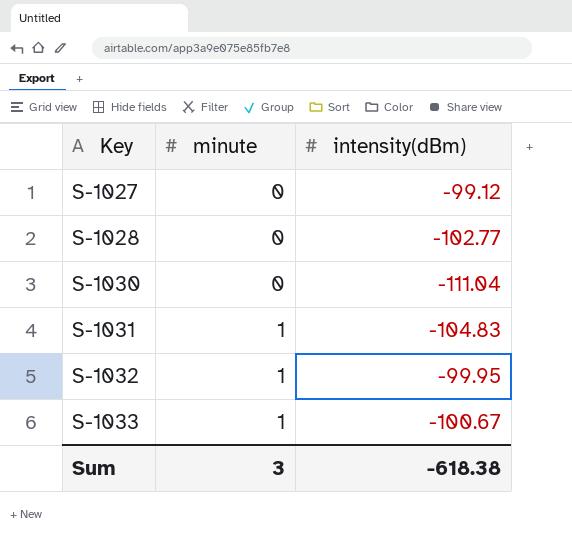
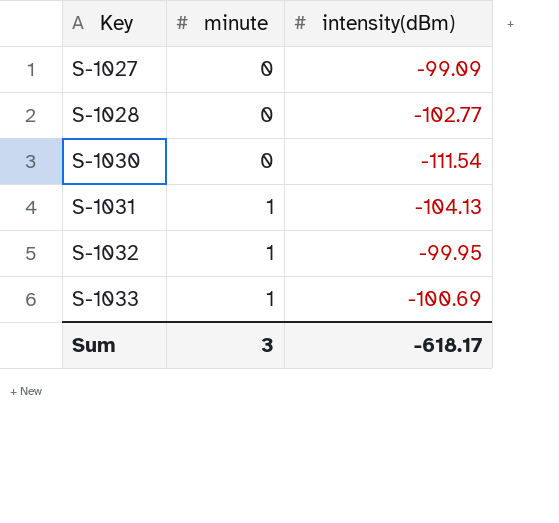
S-1027 | intensity(dBm): -99.12 -> -99.09
S-1030 | intensity(dBm): -111.04 -> -111.54
S-1031 | intensity(dBm): -104.83 -> -104.13
S-1033 | intensity(dBm): -100.67 -> -100.69
Sum | intensity(dBm): -618.38 -> -618.17

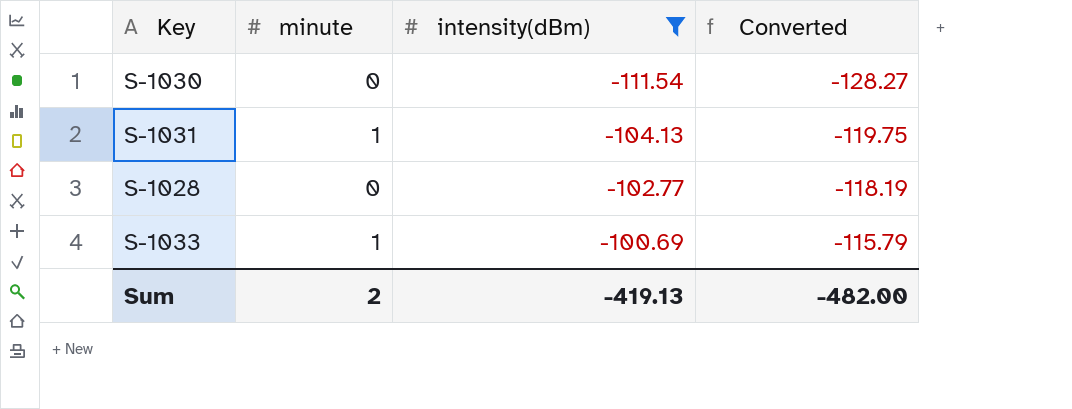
filter: none -> intensity(dBm) <= -100.69
row order: Key ascending -> intensity(dBm) ascending
column Converted | formula: none -> [intensity(dBm)] * 1.15
Sum | minute: 3 -> 2
Sum | intensity(dBm): -618.17 -> -419.13

